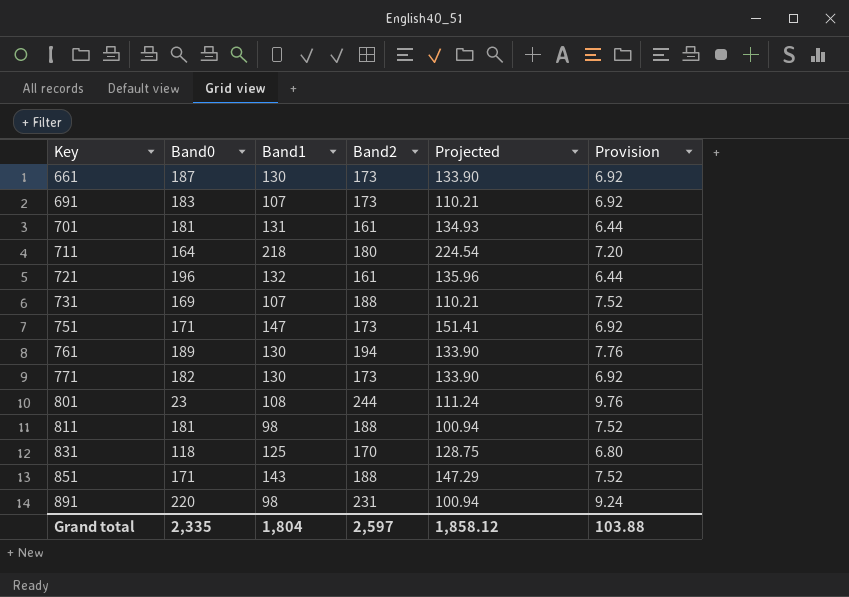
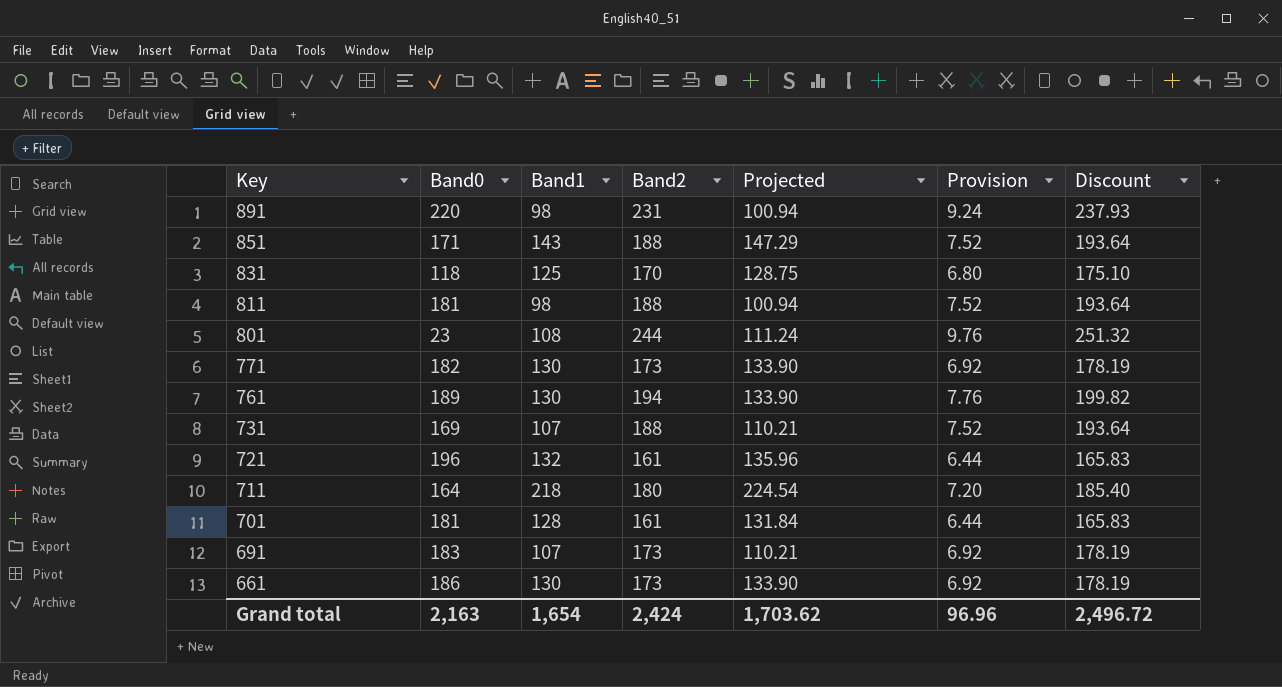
row order: Key ascending -> Key descending
column Discount | formula: none -> [Band2] * 1.03
row 751: 171 | 147 | 173 | 151.41 | 6.92 -> none
701 | Band1: 131 -> 128
701 | Projected: 134.93 -> 131.84
661 | Band0: 187 -> 186
Grand total | Band0: 2,335 -> 2,163
Grand total | Band1: 1,804 -> 1,654
Grand total | Band2: 2,597 -> 2,424
Grand total | Projected: 1,858.12 -> 1,703.62
Grand total | Provision: 103.88 -> 96.96

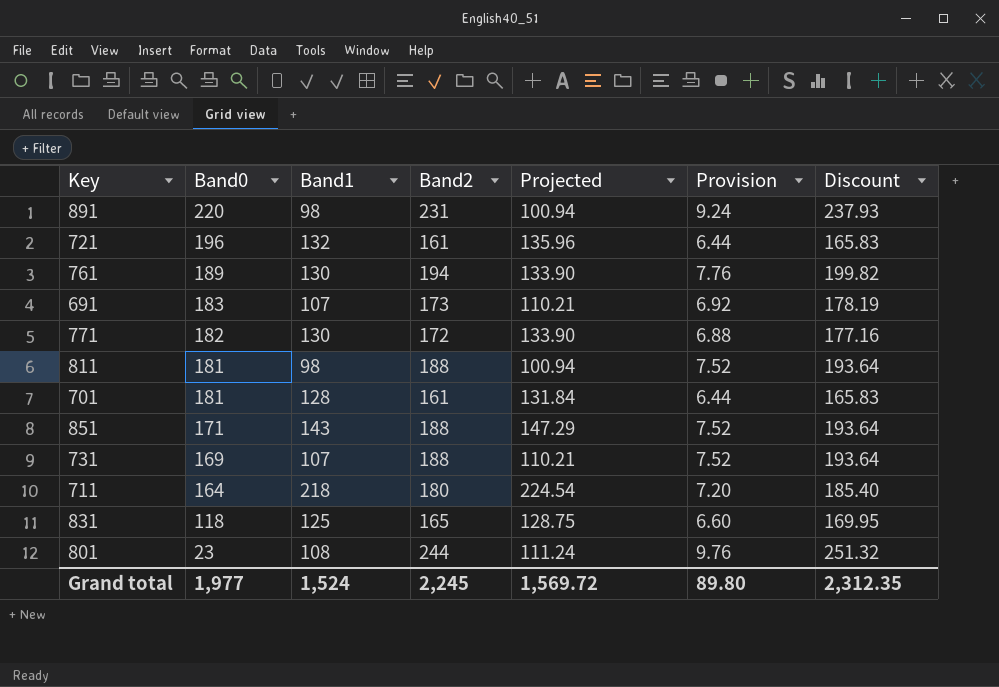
row order: Key descending -> Band0 descending
row 661: 186 | 130 | 173 | 133.90 | 6.92 | 178.19 -> none
771 | Band2: 173 -> 172
771 | Provision: 6.92 -> 6.88
771 | Discount: 178.19 -> 177.16
831 | Band2: 170 -> 165
831 | Provision: 6.80 -> 6.60
831 | Discount: 175.10 -> 169.95
Grand total | Band0: 2,163 -> 1,977
Grand total | Band1: 1,654 -> 1,524
Grand total | Band2: 2,424 -> 2,245
Grand total | Projected: 1,703.62 -> 1,569.72
Grand total | Provision: 96.96 -> 89.80
Grand total | Discount: 2,496.72 -> 2,312.35

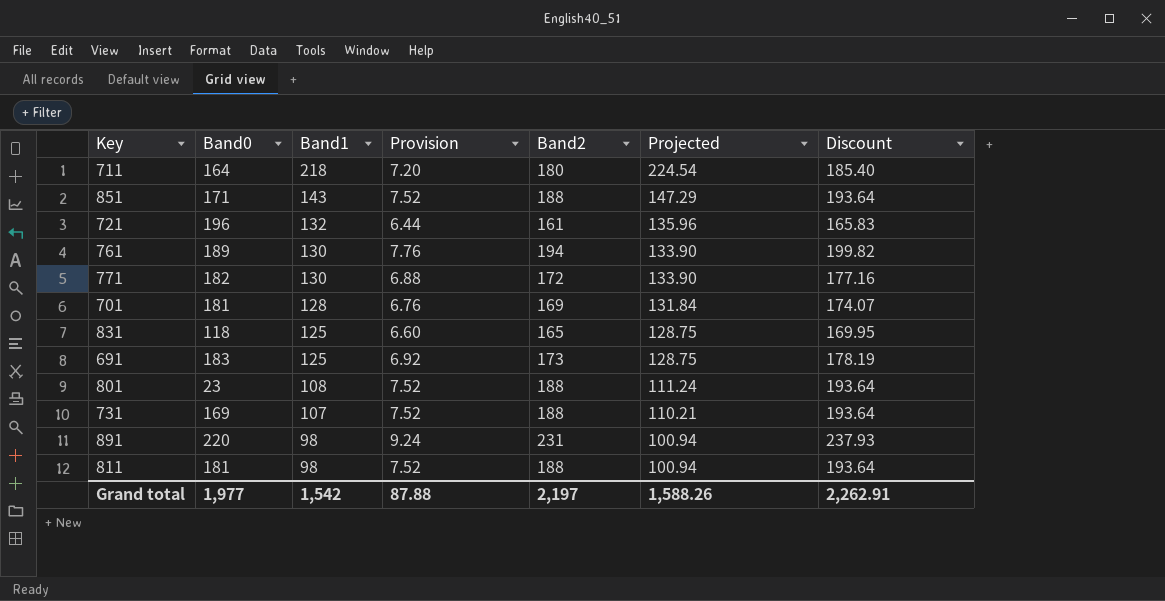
row order: Band0 descending -> Band1 descending
column Provision | position: 6 -> 4
701 | Provision: 6.44 -> 6.76
701 | Band2: 161 -> 169
701 | Discount: 165.83 -> 174.07
691 | Band1: 107 -> 125
691 | Projected: 110.21 -> 128.75
801 | Provision: 9.76 -> 7.52
801 | Band2: 244 -> 188
801 | Discount: 251.32 -> 193.64
Grand total | Band1: 1,524 -> 1,542
Grand total | Provision: 89.80 -> 87.88
Grand total | Band2: 2,245 -> 2,197
Grand total | Projected: 1,569.72 -> 1,588.26
Grand total | Discount: 2,312.35 -> 2,262.91

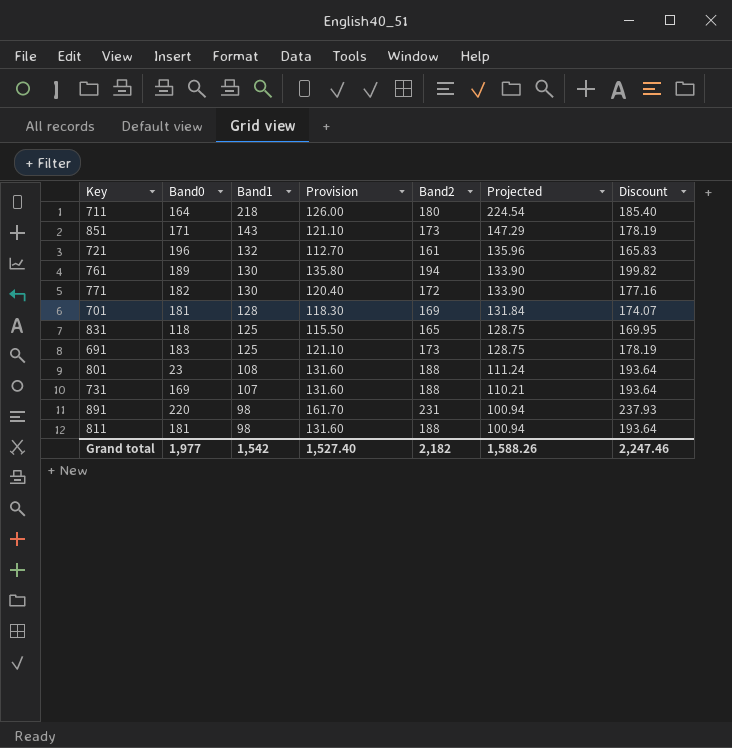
column Provision | formula: [Band2] * 0.04 -> [Band2] * 0.7
851 | Band2: 188 -> 173
851 | Discount: 193.64 -> 178.19
Grand total | Provision: 87.88 -> 1,527.40
Grand total | Band2: 2,197 -> 2,182
Grand total | Discount: 2,262.91 -> 2,247.46

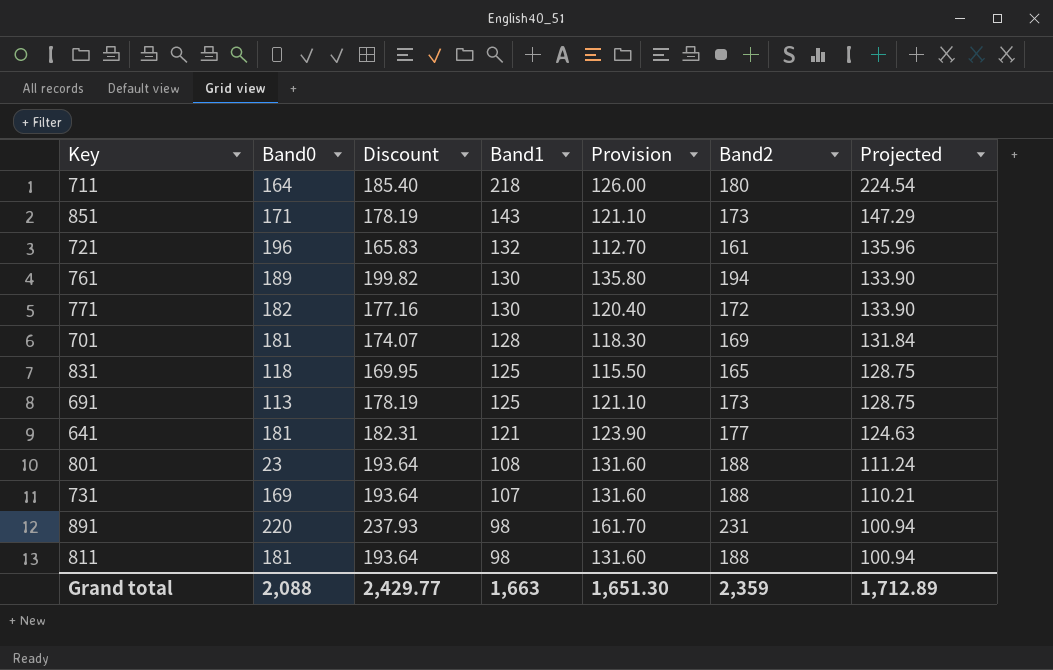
column Discount | position: 7 -> 3
691 | Band0: 183 -> 113
row 641: none -> 181 | 182.31 | 121 | 123.90 | 177 | 124.63
Grand total | Band0: 1,977 -> 2,088
Grand total | Discount: 2,247.46 -> 2,429.77
Grand total | Band1: 1,542 -> 1,663
Grand total | Provision: 1,527.40 -> 1,651.30
Grand total | Band2: 2,182 -> 2,359
Grand total | Projected: 1,588.26 -> 1,712.89

